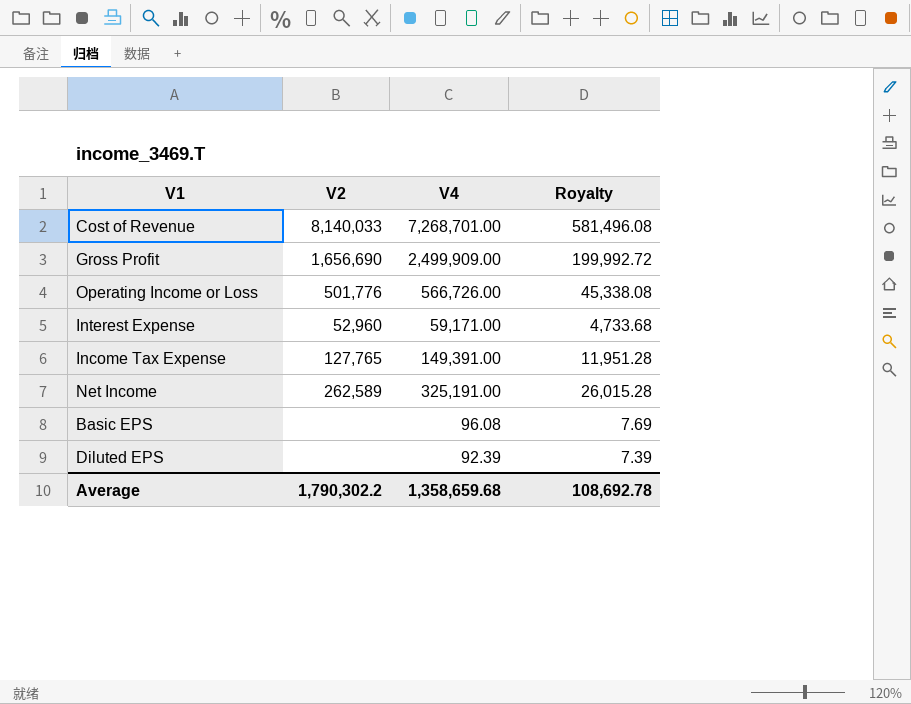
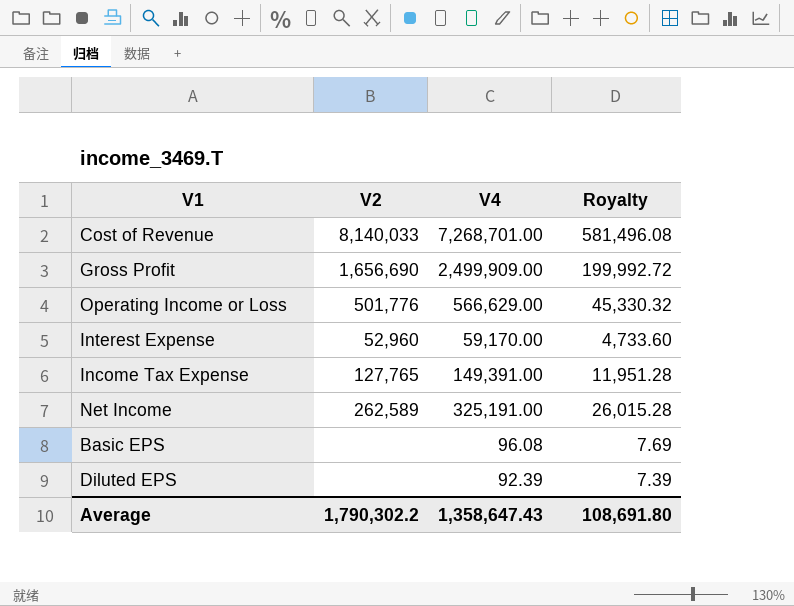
Operating Income or Loss | V4: 566,726.00 -> 566,629.00
Operating Income or Loss | Royalty: 45,338.08 -> 45,330.32
Interest Expense | V4: 59,171.00 -> 59,170.00
Interest Expense | Royalty: 4,733.68 -> 4,733.60
Average | V4: 1,358,659.68 -> 1,358,647.43
Average | Royalty: 108,692.78 -> 108,691.80

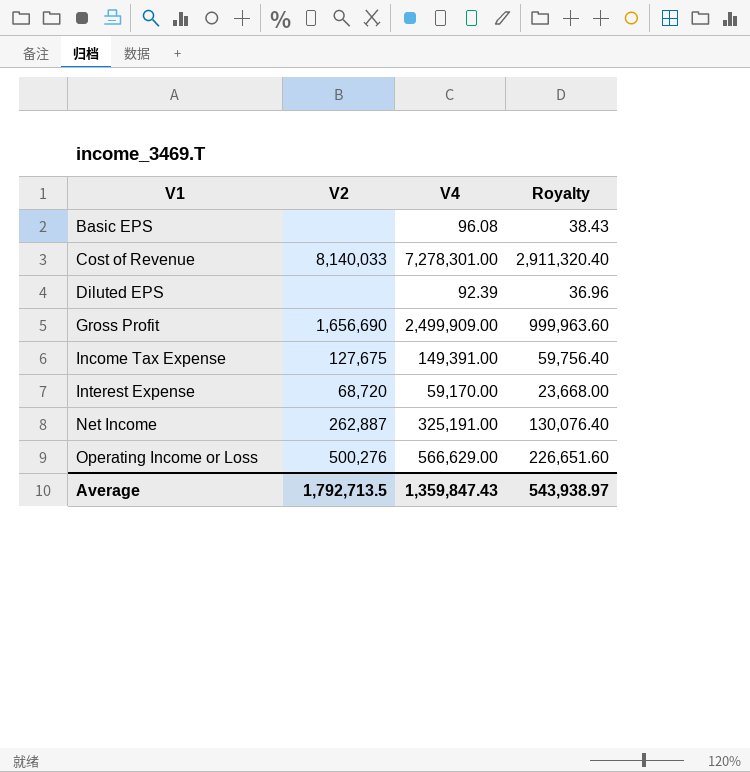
row order: none -> V1 ascending
column Royalty | formula: [V4] * 0.08 -> [V4] * 0.4
Cost of Revenue | V4: 7,268,701.00 -> 7,278,301.00
Income Tax Expense | V2: 127,765 -> 127,675
Interest Expense | V2: 52,960 -> 68,720
Net Income | V2: 262,589 -> 262,887
Operating Income or Loss | V2: 501,776 -> 500,276
Average | V2: 1,790,302.2 -> 1,792,713.5
Average | V4: 1,358,647.43 -> 1,359,847.43
Average | Royalty: 108,691.80 -> 543,938.97

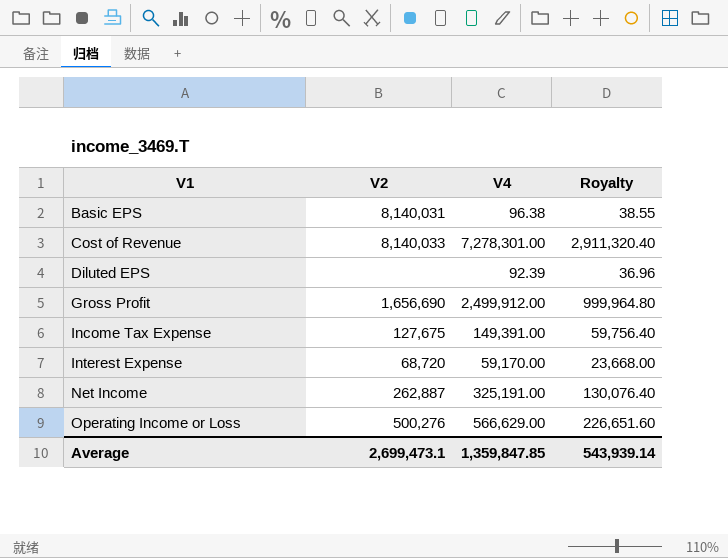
Basic EPS | V2: none -> 8,140,031
Basic EPS | V4: 96.08 -> 96.38
Basic EPS | Royalty: 38.43 -> 38.55
Gross Profit | V4: 2,499,909.00 -> 2,499,912.00
Gross Profit | Royalty: 999,963.60 -> 999,964.80
Average | V2: 1,792,713.5 -> 2,699,473.1
Average | V4: 1,359,847.43 -> 1,359,847.85
Average | Royalty: 543,938.97 -> 543,939.14

